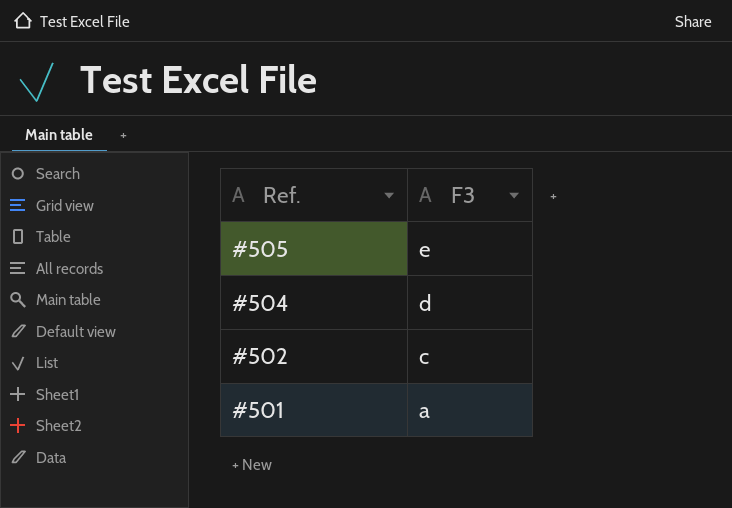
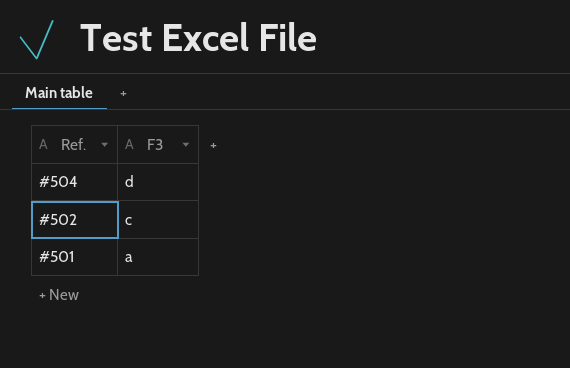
row #505: e -> none

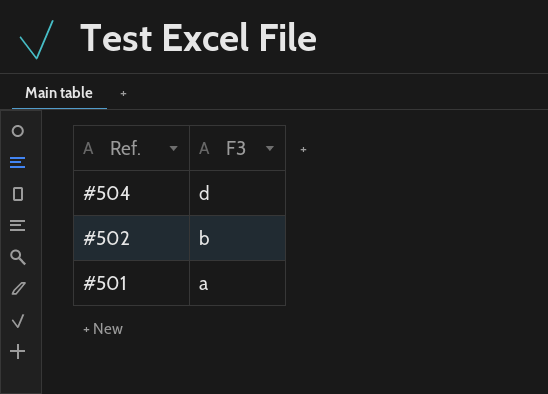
#502 | F3: c -> b

